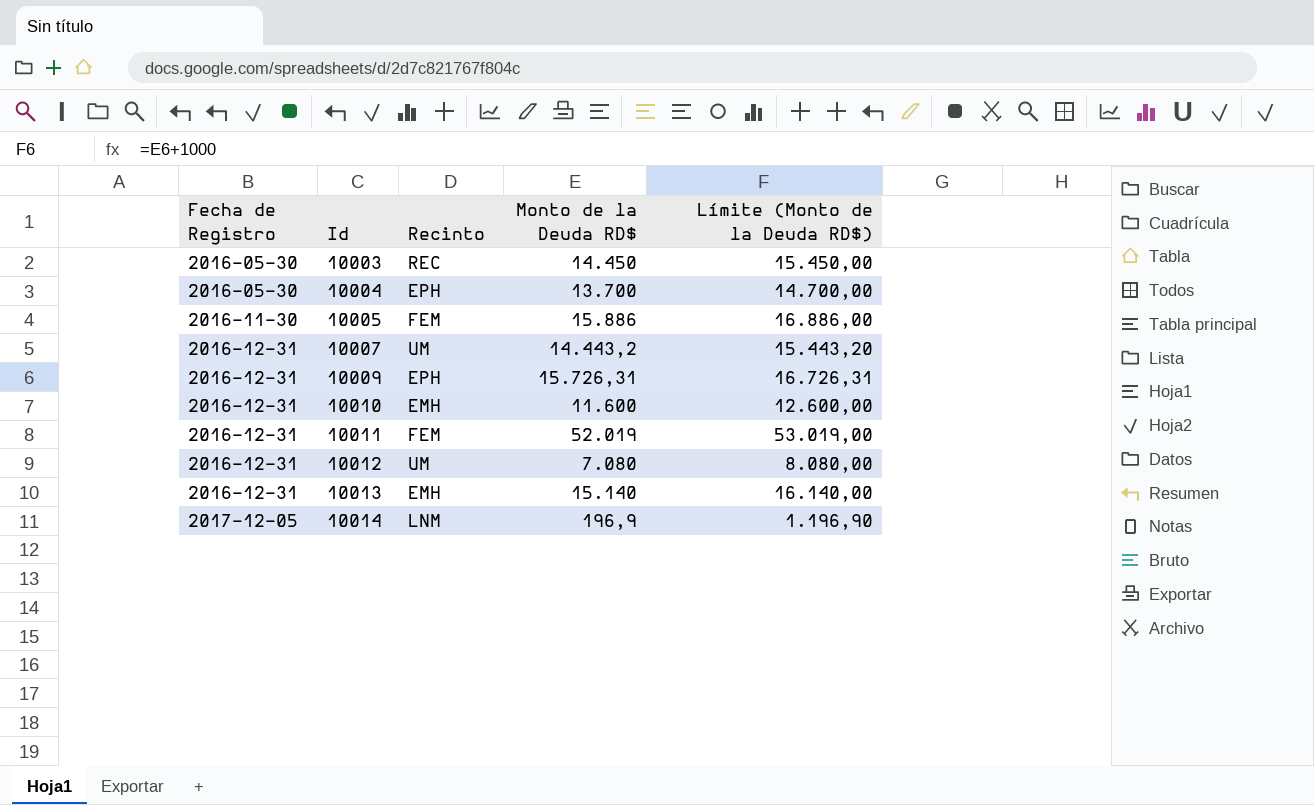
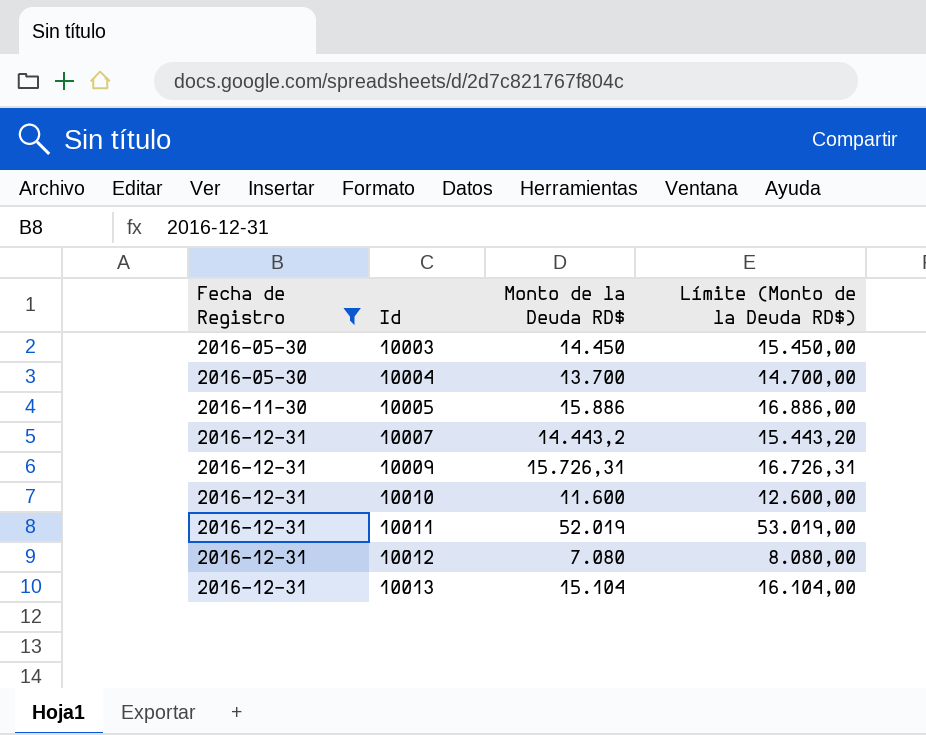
filter: none -> Fecha de Registro != 2017-12-05
column Recinto | position: 3 -> none
10013 | Monto de la Deuda RD$: 15.140 -> 15.104
10013 | Límite (Monto de la Deuda RD$): 16.140,00 -> 16.104,00

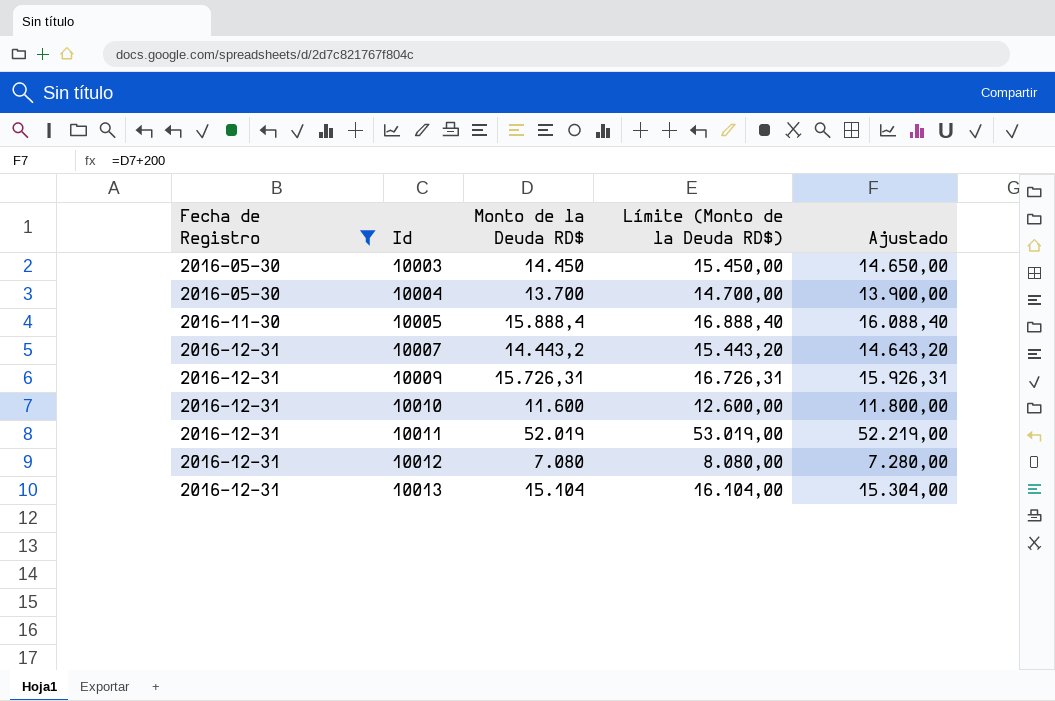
column Ajustado | formula: none -> [Monto de la Deuda RD$] + 200
10005 | Monto de la Deuda RD$: 15.886 -> 15.888,4
10005 | Límite (Monto de la Deuda RD$): 16.886,00 -> 16.888,40

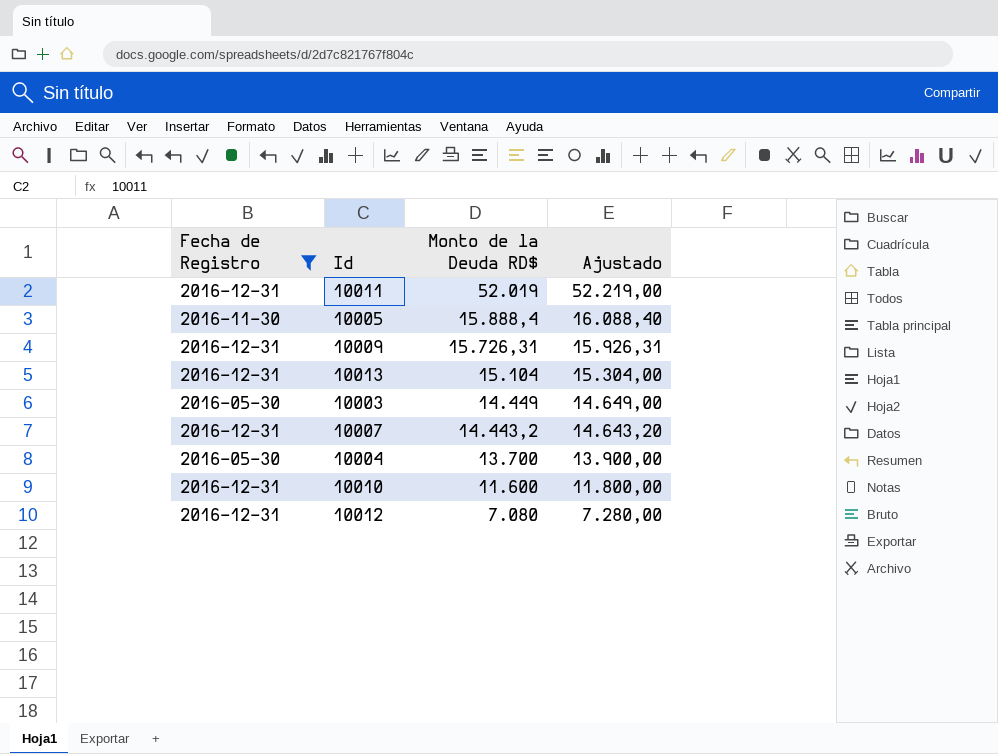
row order: Fecha de Registro ascending -> Monto de la Deuda RD$ descending
column Límite (Monto de la Deuda RD$) | formula: [Monto de la Deuda RD$] + 1000 -> none
10003 | Monto de la Deuda RD$: 14.450 -> 14.449
10003 | Ajustado: 14.650,00 -> 14.649,00

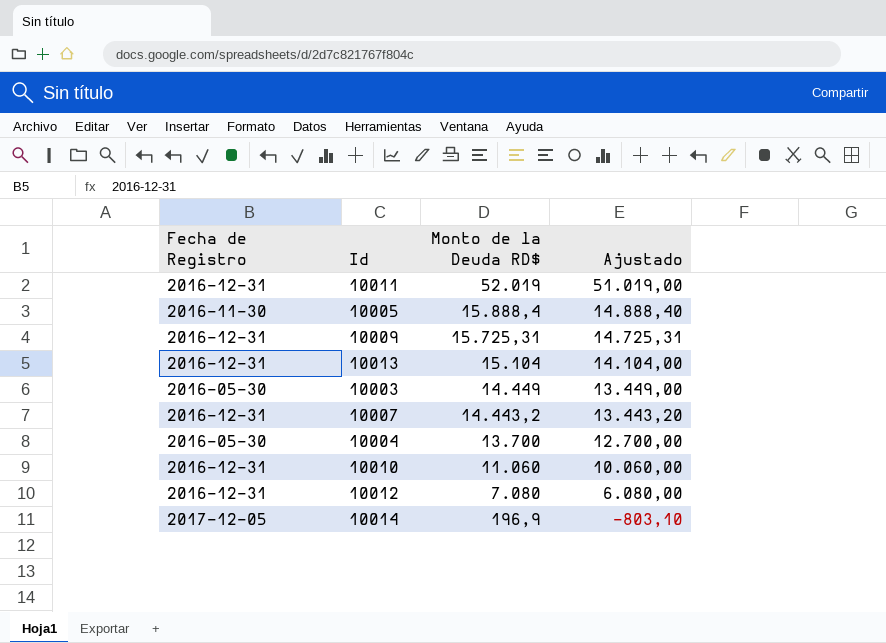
filter: Fecha de Registro != 2017-12-05 -> none
column Ajustado | formula: [Monto de la Deuda RD$] + 200 -> [Monto de la Deuda RD$] - 1000
10009 | Monto de la Deuda RD$: 15.726,31 -> 15.725,31
10010 | Monto de la Deuda RD$: 11.600 -> 11.060

